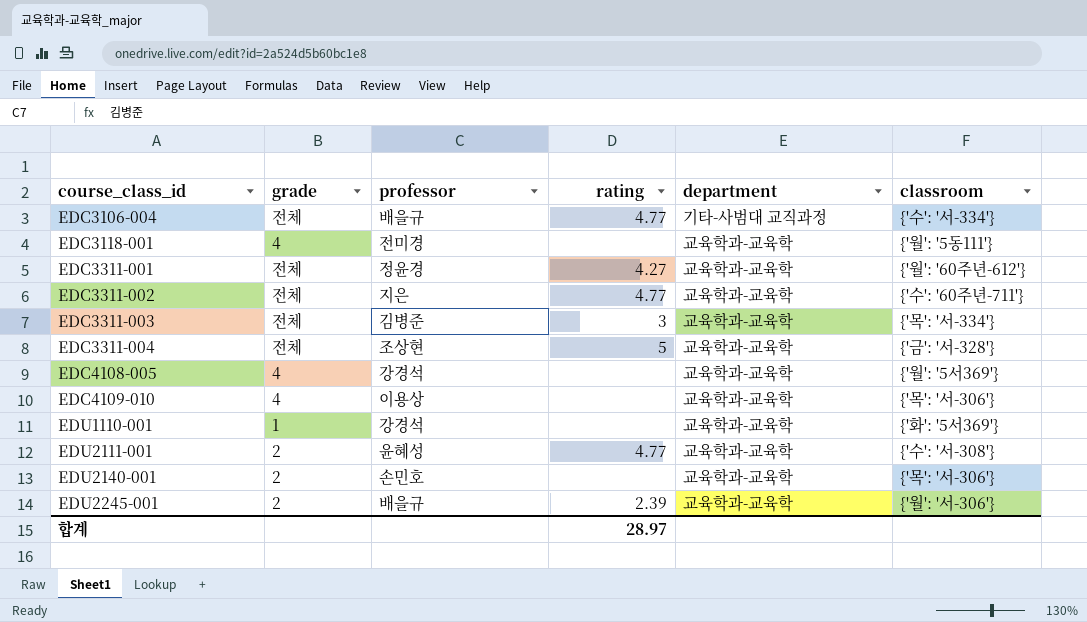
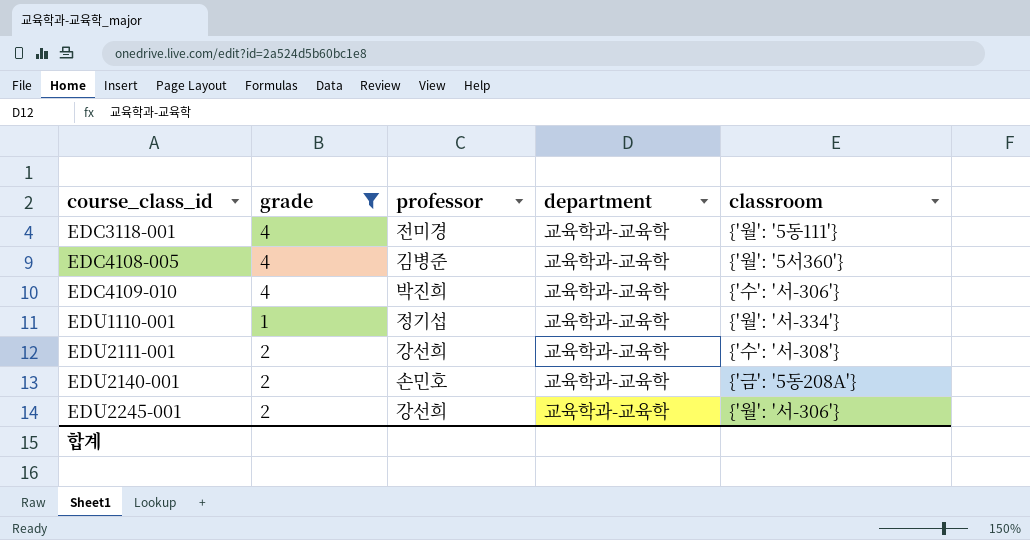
filter: none -> grade != 전체
column rating | position: 4 -> none
EDC4108-005 | professor: 강경석 -> 김병준
EDC4108-005 | classroom: {'월': '5서369'} -> {'월': '5서360'}
EDC4109-010 | professor: 이용상 -> 박진희
EDC4109-010 | classroom: {'목': '서-306'} -> {'수': '서-306'}
EDU1110-001 | professor: 강경석 -> 정기섭
EDU1110-001 | classroom: {'화': '5서369'} -> {'월': '서-334'}
EDU2111-001 | professor: 윤혜성 -> 강선희
EDU2140-001 | classroom: {'목': '서-306'} -> {'금': '5동208A'}
EDU2245-001 | professor: 배을규 -> 강선희

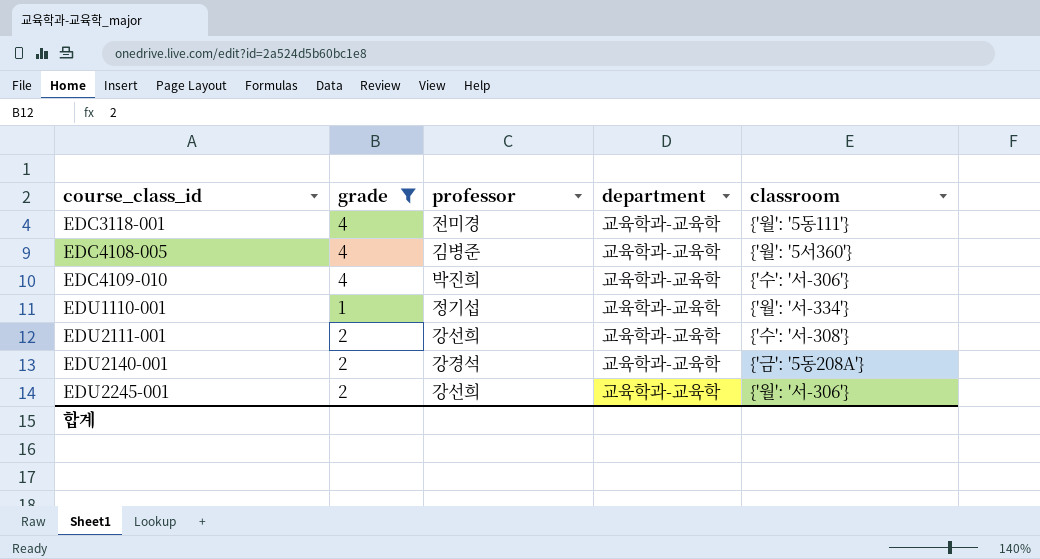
EDU2140-001 | professor: 손민호 -> 강경석

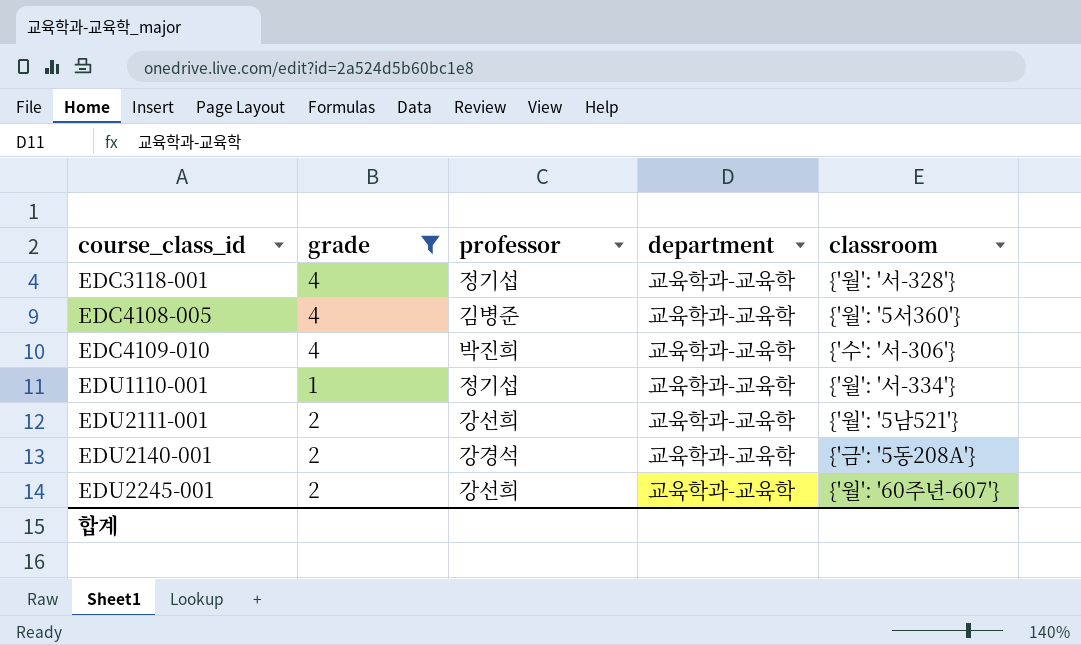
EDC3118-001 | professor: 전미경 -> 정기섭
EDC3118-001 | classroom: {'월': '5동111'} -> {'월': '서-328'}
EDU2111-001 | classroom: {'수': '서-308'} -> {'월': '5남521'}
EDU2245-001 | classroom: {'월': '서-306'} -> {'월': '60주년-607'}

